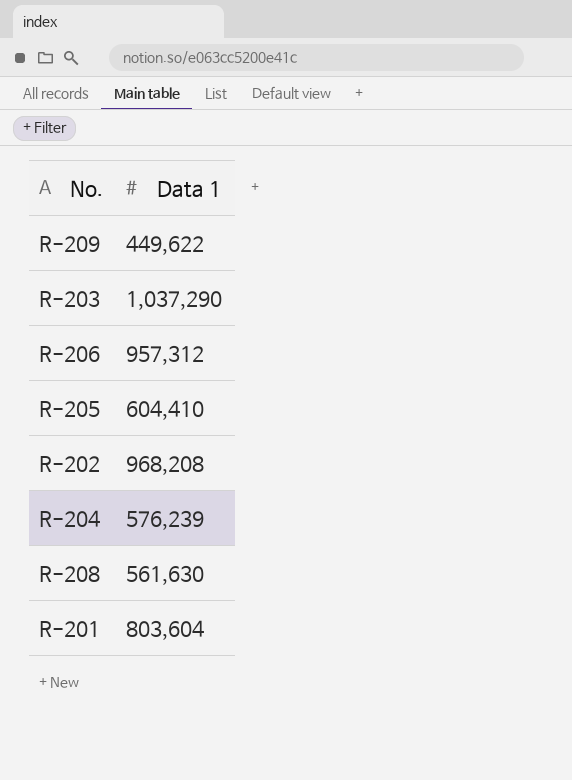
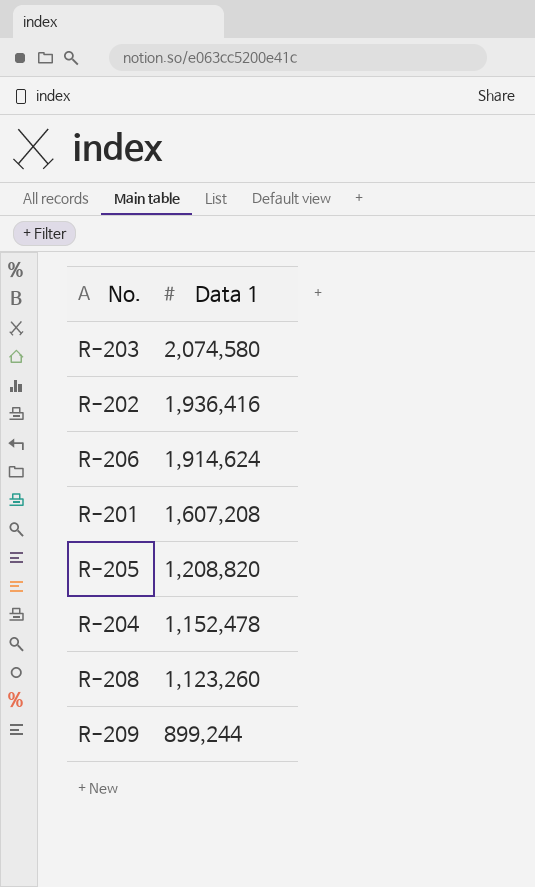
row order: none -> Data 1 descending
R-203 | Data 1: 1,037,290 -> 2,074,580
R-202 | Data 1: 968,208 -> 1,936,416
R-206 | Data 1: 957,312 -> 1,914,624
R-201 | Data 1: 803,604 -> 1,607,208
R-205 | Data 1: 604,410 -> 1,208,820
R-204 | Data 1: 576,239 -> 1,152,478
R-208 | Data 1: 561,630 -> 1,123,260
R-209 | Data 1: 449,622 -> 899,244

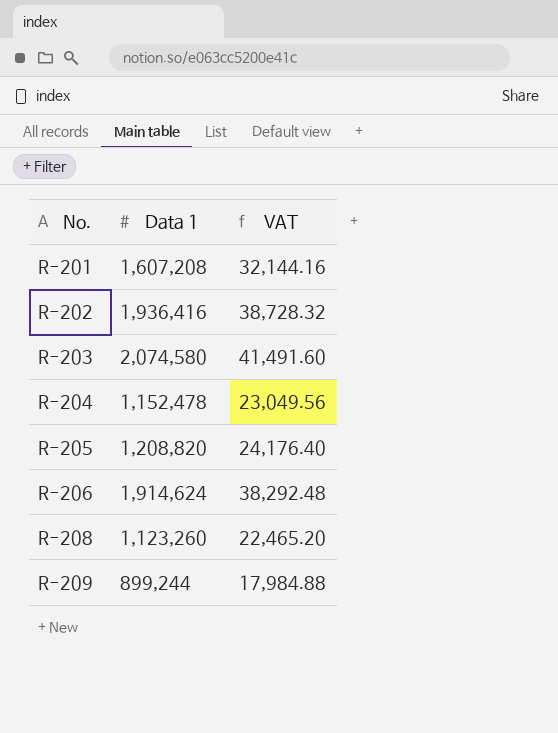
row order: Data 1 descending -> No. ascending
column VAT | formula: none -> [Data 1] * 0.02

